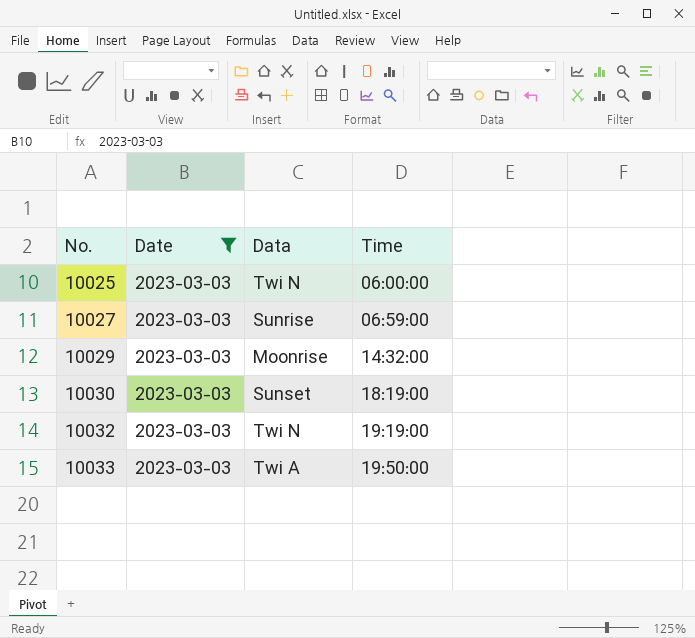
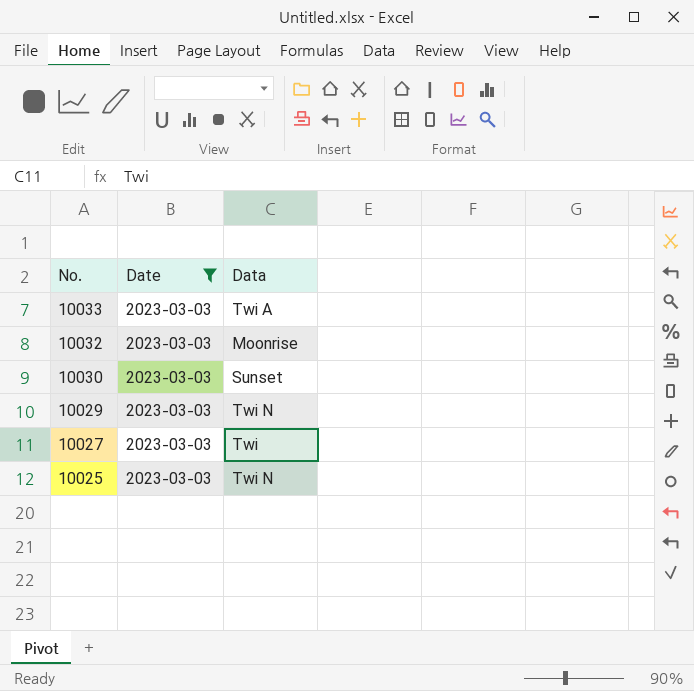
row order: No. ascending -> No. descending
column Time | position: 4 -> none
10032 | Data: Twi N -> Moonrise
10029 | Data: Moonrise -> Twi N
10027 | Data: Sunrise -> Twi

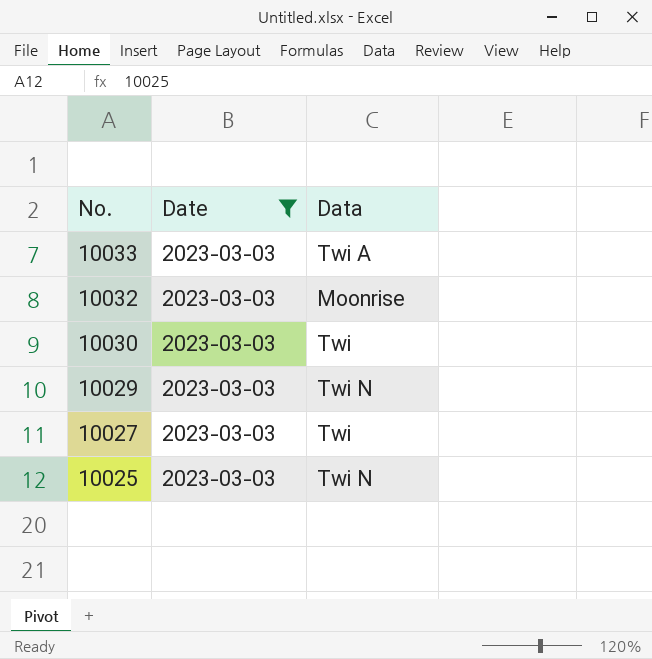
10030 | Data: Sunset -> Twi

